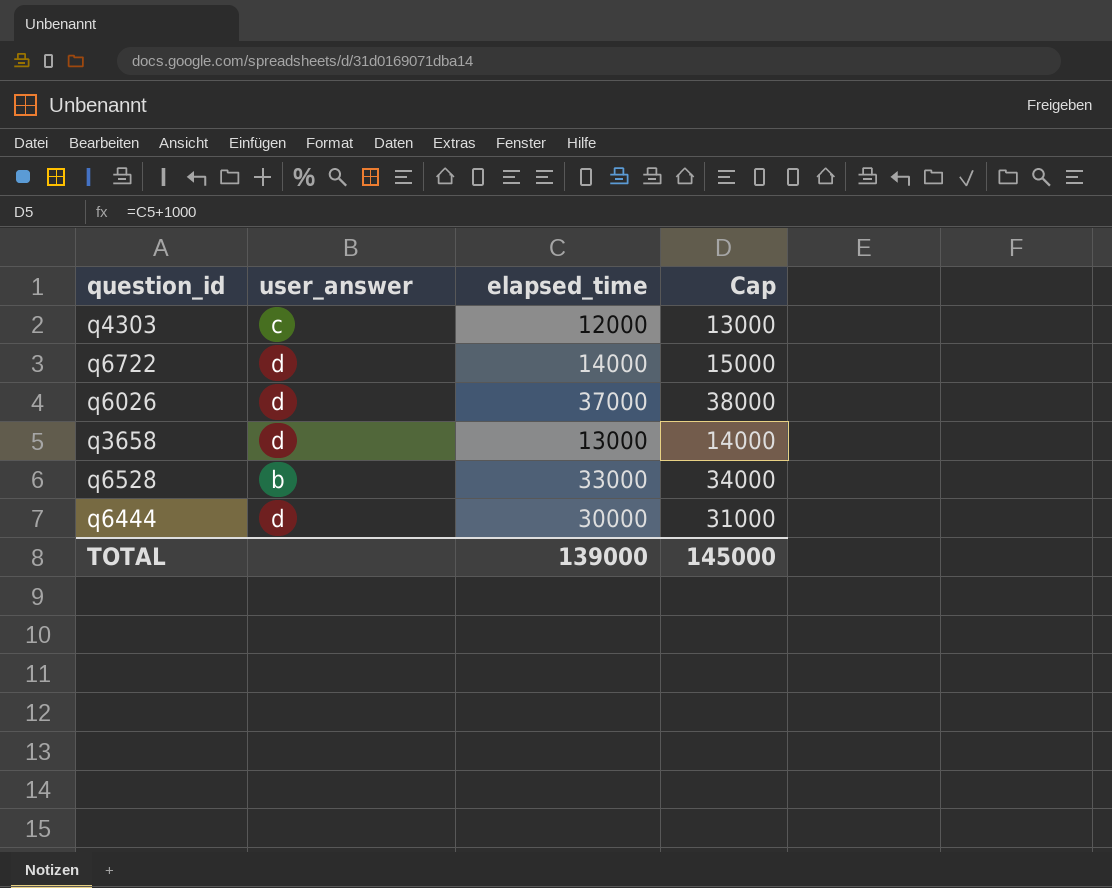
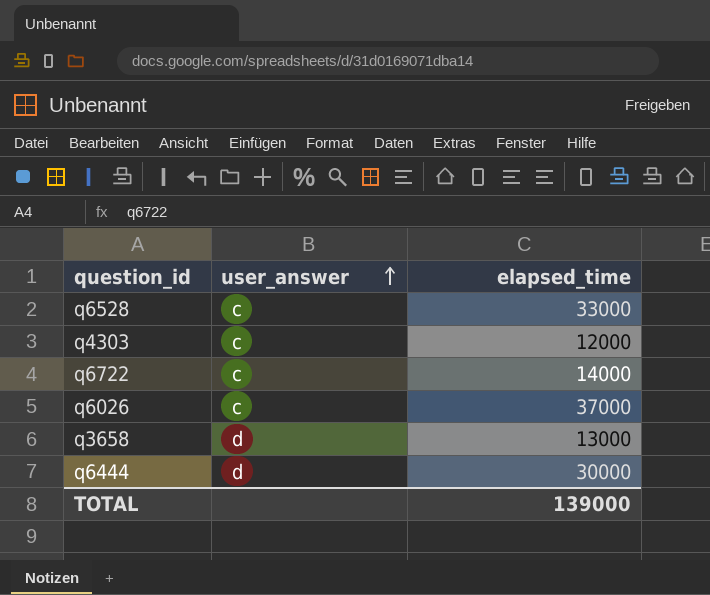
row order: none -> user_answer ascending
column Cap | formula: [elapsed_time] + 1000 -> none
q6528 | user_answer: b -> c
q6722 | user_answer: d -> c
q6026 | user_answer: d -> c

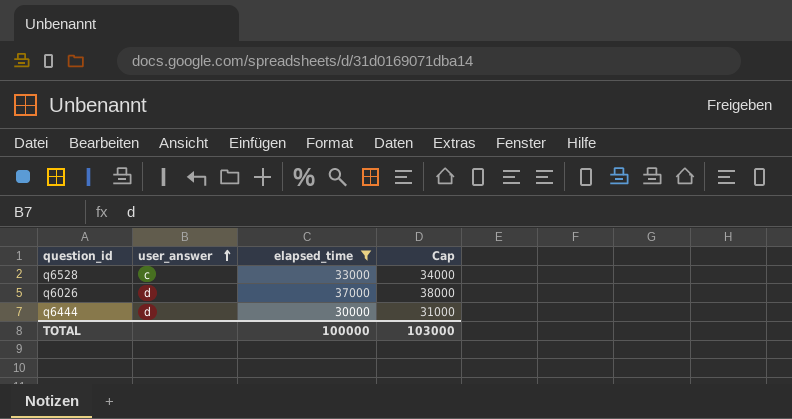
filter: none -> elapsed_time >= 30000
column Cap | formula: none -> [elapsed_time] + 1000
q6026 | user_answer: c -> d
TOTAL | elapsed_time: 139000 -> 100000

